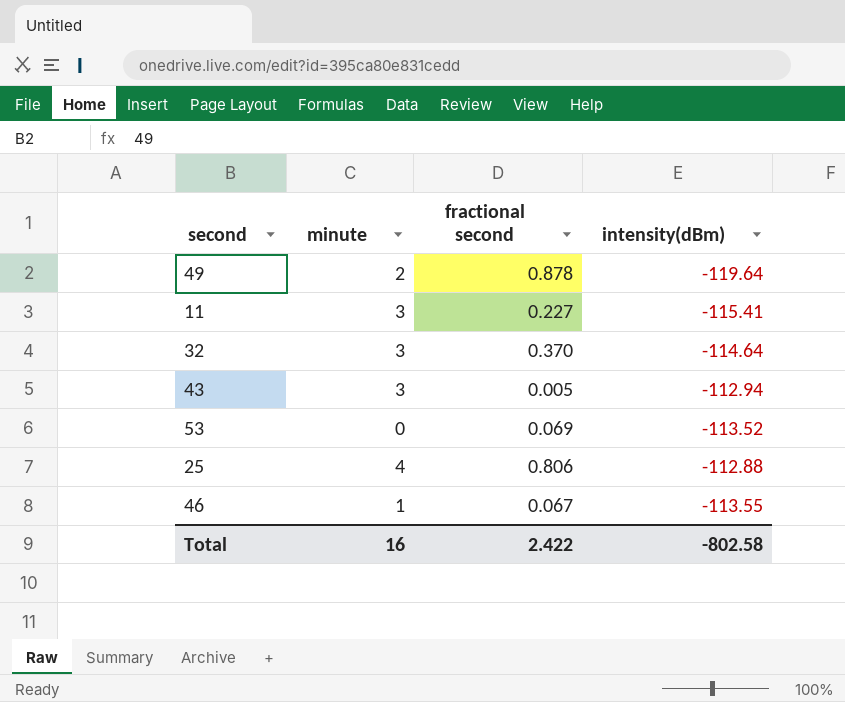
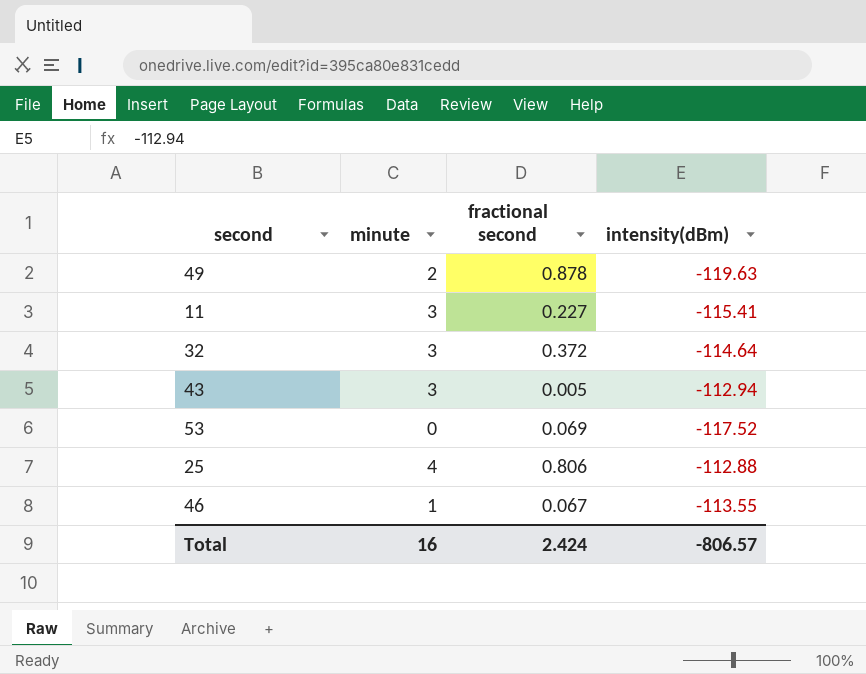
49 | intensity(dBm): -119.64 -> -119.63
32 | fractional second: 0.370 -> 0.372
53 | intensity(dBm): -113.52 -> -117.52
Total | fractional second: 2.422 -> 2.424
Total | intensity(dBm): -802.58 -> -806.57

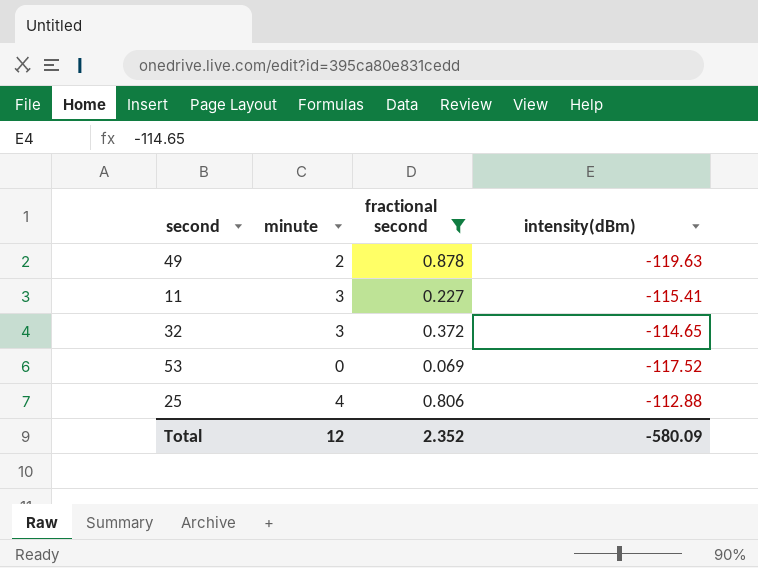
filter: none -> fractional second >= 0.069
32 | intensity(dBm): -114.64 -> -114.65
Total | minute: 16 -> 12
Total | fractional second: 2.424 -> 2.352
Total | intensity(dBm): -806.57 -> -580.09

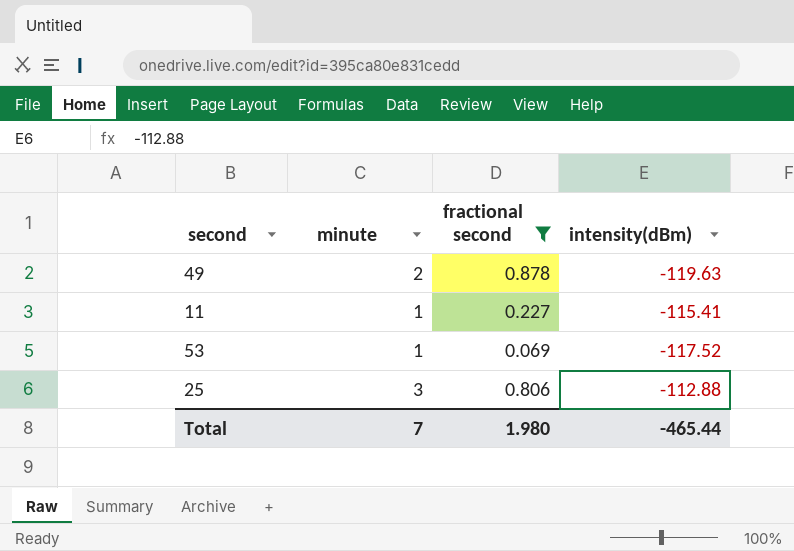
row 32: 3 | 0.372 | -114.65 -> none
11 | minute: 3 -> 1
53 | minute: 0 -> 1
25 | minute: 4 -> 3
Total | minute: 12 -> 7
Total | fractional second: 2.352 -> 1.980
Total | intensity(dBm): -580.09 -> -465.44

